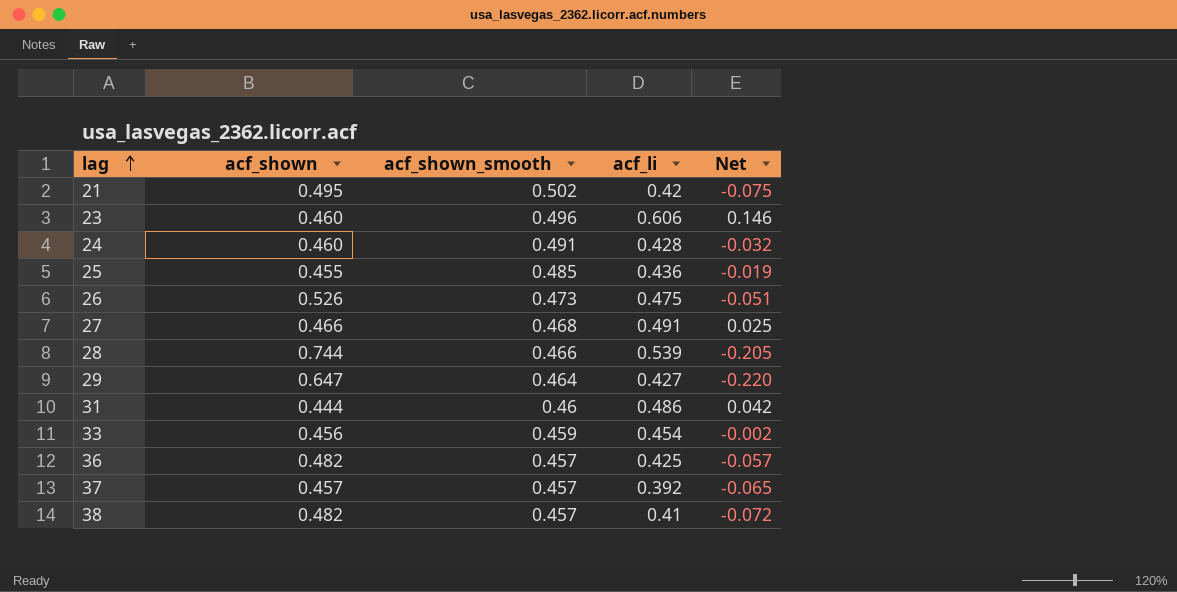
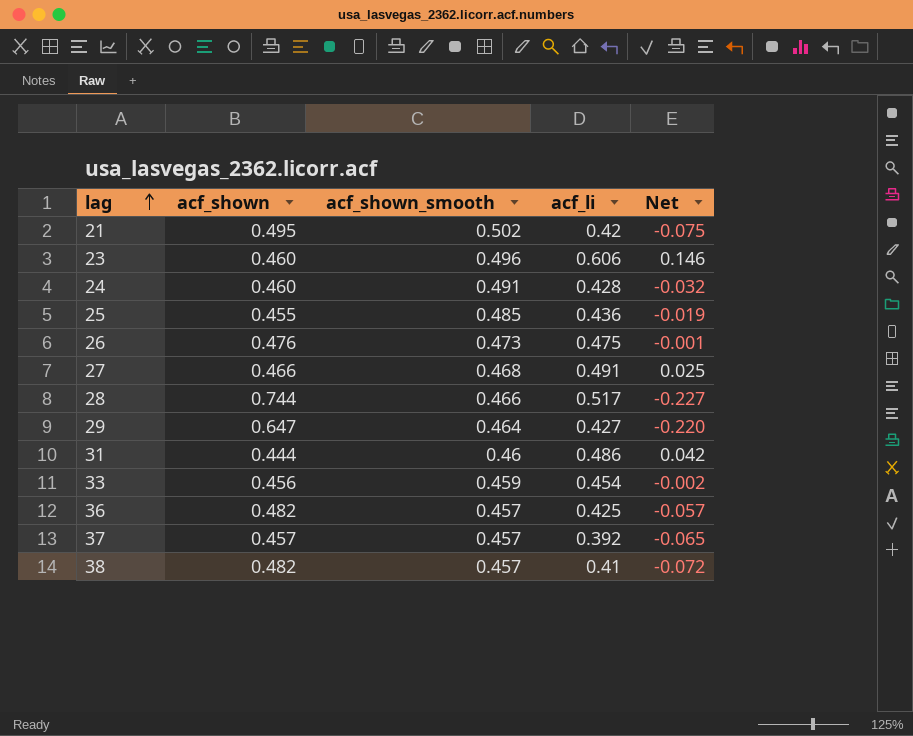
26 | acf_shown: 0.526 -> 0.476
26 | Net: -0.051 -> -0.001
28 | acf_li: 0.539 -> 0.517
28 | Net: -0.205 -> -0.227

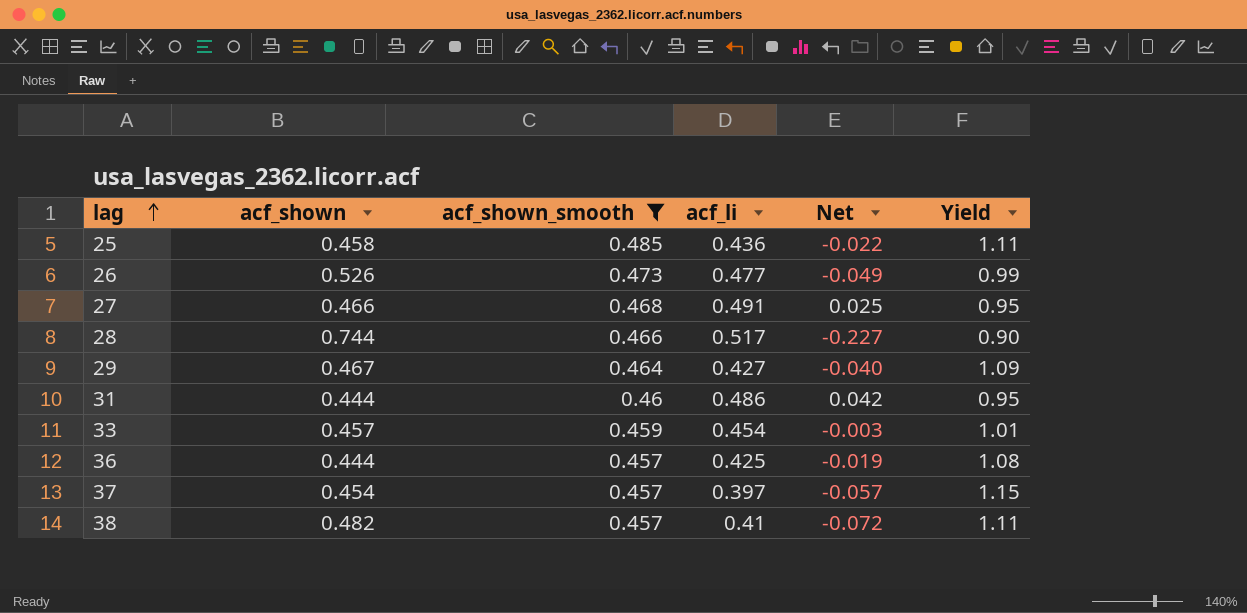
filter: none -> acf_shown_smooth <= 0.485
column Yield | formula: none -> [acf_shown_smooth] / [acf_li]
25 | acf_shown: 0.455 -> 0.458
25 | Net: -0.019 -> -0.022
26 | acf_shown: 0.476 -> 0.526
26 | acf_li: 0.475 -> 0.477
26 | Net: -0.001 -> -0.049
29 | acf_shown: 0.647 -> 0.467
29 | Net: -0.220 -> -0.040
33 | acf_shown: 0.456 -> 0.457
33 | Net: -0.002 -> -0.003
36 | acf_shown: 0.482 -> 0.444
36 | Net: -0.057 -> -0.019
37 | acf_shown: 0.457 -> 0.454
37 | acf_li: 0.392 -> 0.397
37 | Net: -0.065 -> -0.057

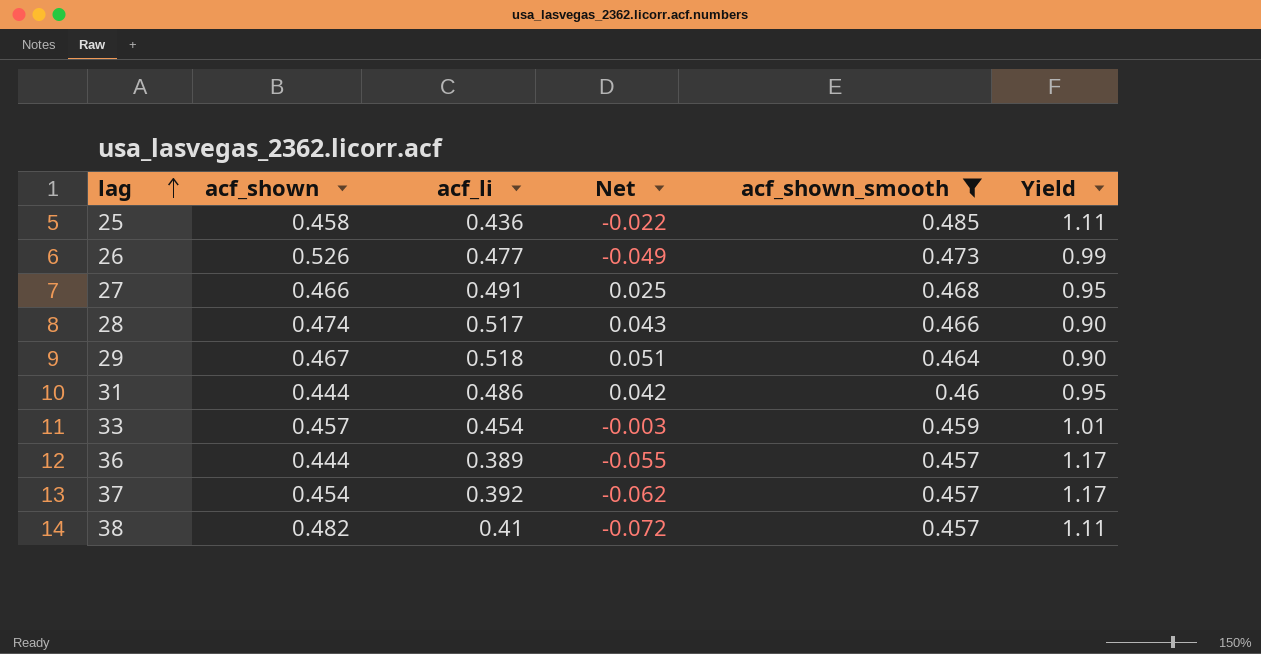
column acf_shown_smooth | position: 3 -> 5
28 | acf_shown: 0.744 -> 0.474
28 | Net: -0.227 -> 0.043
29 | acf_li: 0.427 -> 0.518
29 | Net: -0.040 -> 0.051
29 | Yield: 1.09 -> 0.90
36 | acf_li: 0.425 -> 0.389
36 | Net: -0.019 -> -0.055
36 | Yield: 1.08 -> 1.17
37 | acf_li: 0.397 -> 0.392
37 | Net: -0.057 -> -0.062
37 | Yield: 1.15 -> 1.17

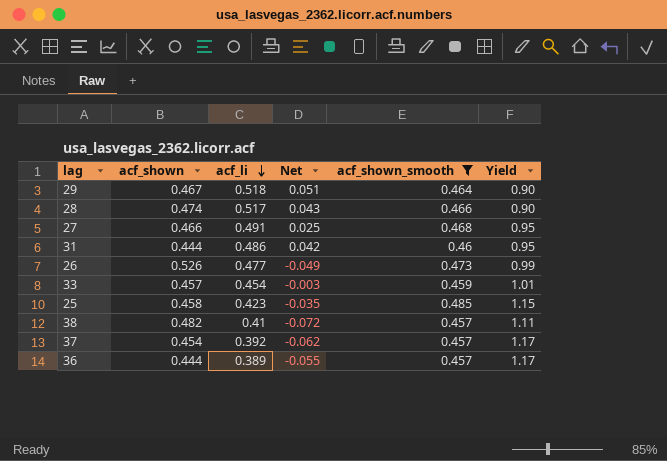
row order: lag ascending -> acf_li descending
25 | acf_li: 0.436 -> 0.423
25 | Net: -0.022 -> -0.035
25 | Yield: 1.11 -> 1.15

